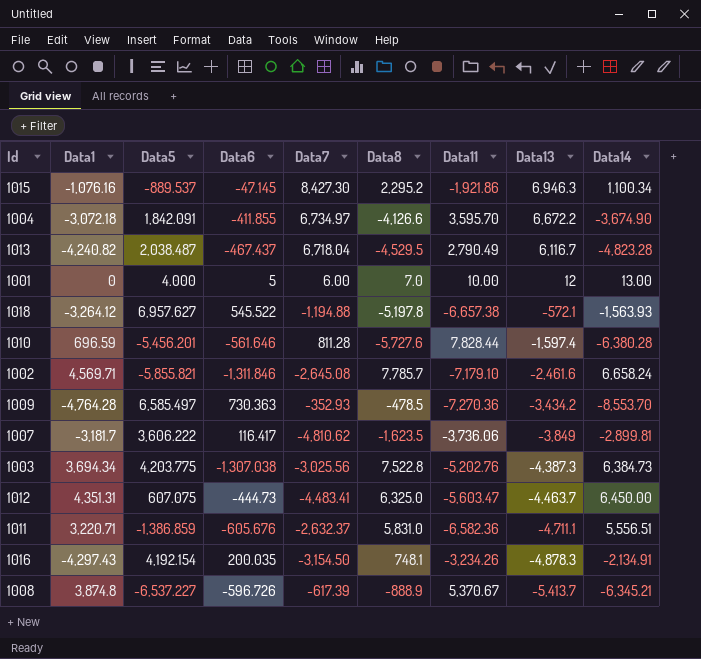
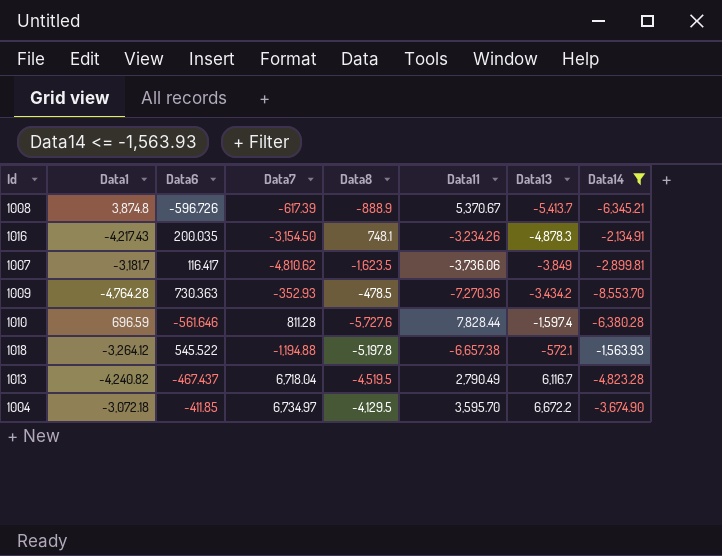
filter: none -> Data14 <= -1,563.93
row order: Data13 descending -> Data13 ascending
column Data5 | position: 3 -> none
1016 | Data1: -4,297.43 -> -4,217.43
1013 | Data8: -4,529.5 -> -4,519.5
1004 | Data6: -411.855 -> -411.85
1004 | Data8: -4,126.6 -> -4,129.5

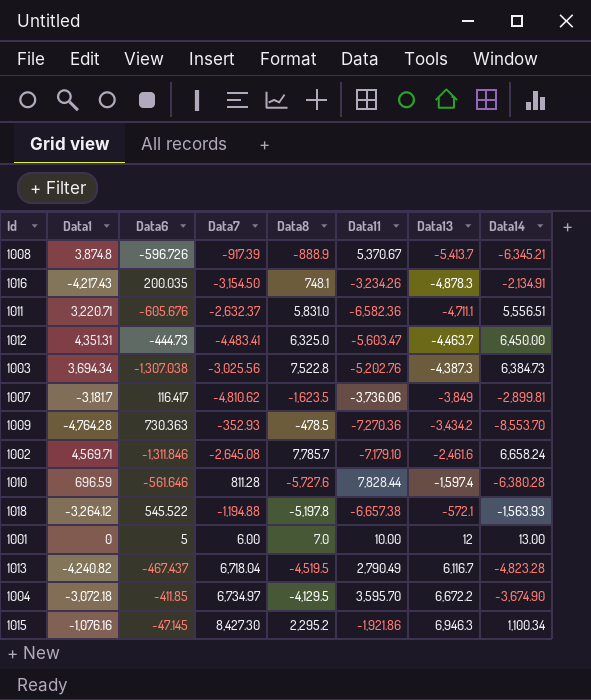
filter: Data14 <= -1,563.93 -> none
1008 | Data7: -617.39 -> -917.39

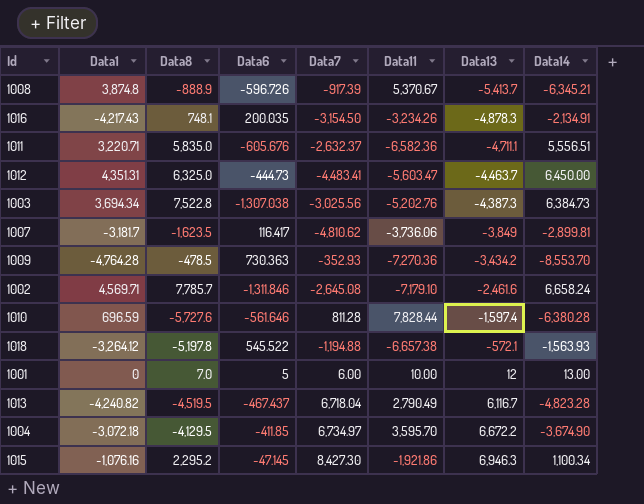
column Data8 | position: 5 -> 3
1011 | Data8: 5,831.0 -> 5,835.0

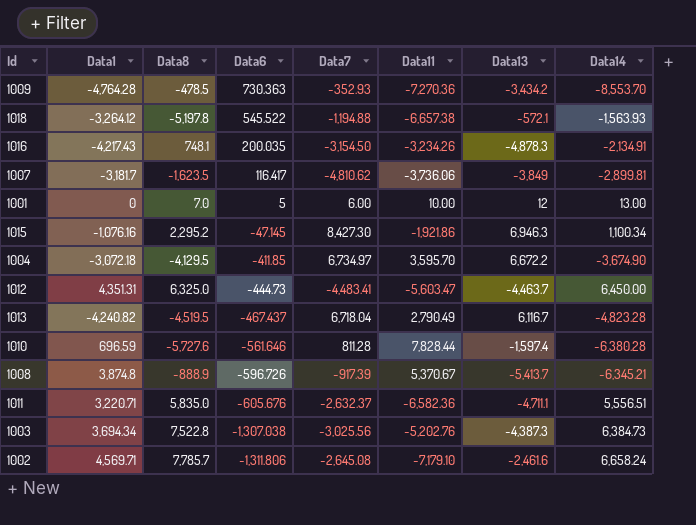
row order: Data13 ascending -> Data6 descending
1002 | Data6: -1,311.846 -> -1,311.806

